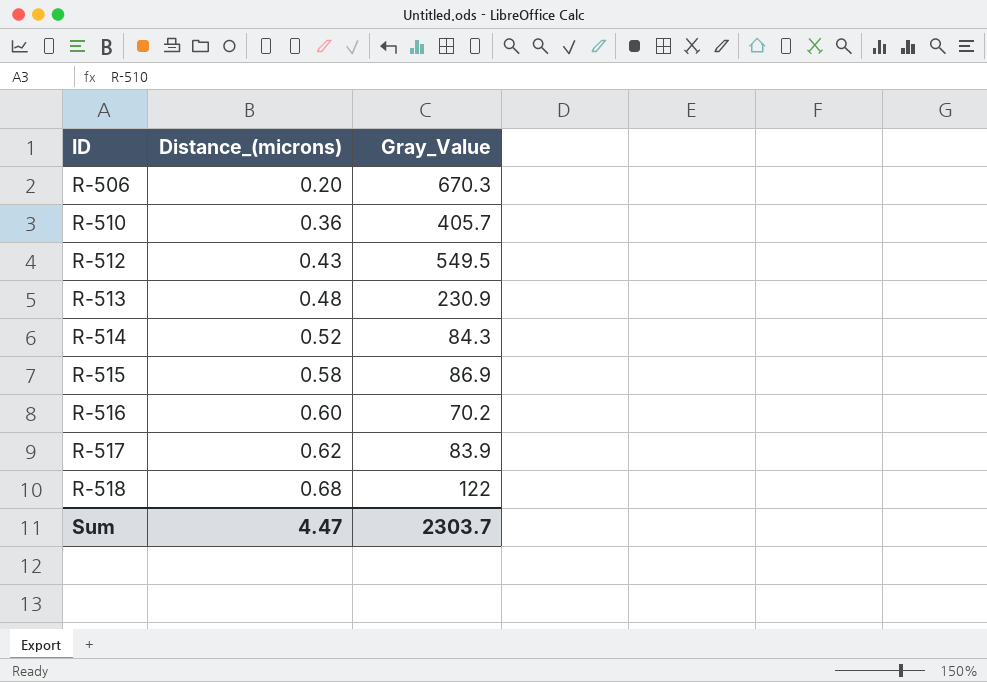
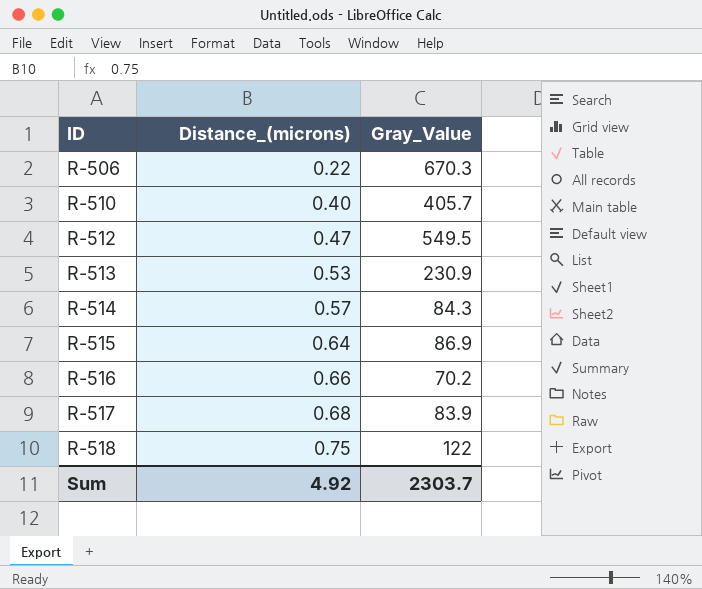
R-506 | Distance_(microns): 0.20 -> 0.22
R-510 | Distance_(microns): 0.36 -> 0.40
R-512 | Distance_(microns): 0.43 -> 0.47
R-513 | Distance_(microns): 0.48 -> 0.53
R-514 | Distance_(microns): 0.52 -> 0.57
R-515 | Distance_(microns): 0.58 -> 0.64
R-516 | Distance_(microns): 0.60 -> 0.66
R-517 | Distance_(microns): 0.62 -> 0.68
R-518 | Distance_(microns): 0.68 -> 0.75
Sum | Distance_(microns): 4.47 -> 4.92

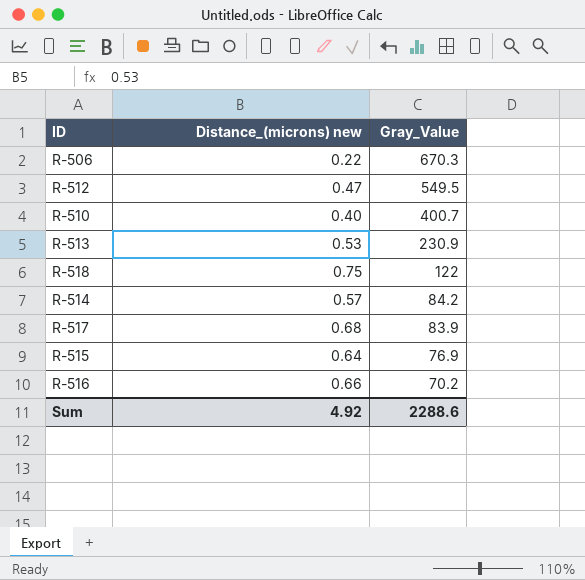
row order: ID ascending -> Gray_Value descending
column name: Distance_(microns) -> Distance_(microns) new
R-510 | Gray_Value: 405.7 -> 400.7
R-514 | Gray_Value: 84.3 -> 84.2
R-515 | Gray_Value: 86.9 -> 76.9
Sum | Gray_Value: 2303.7 -> 2288.6

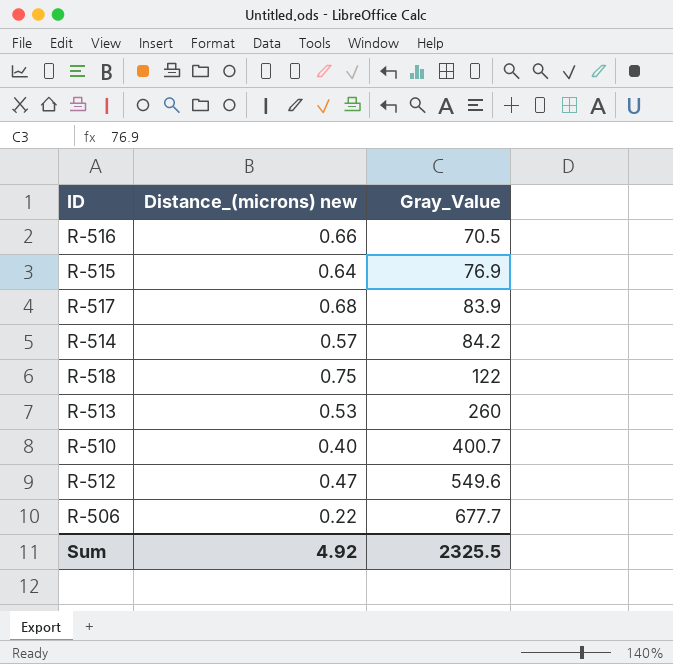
row order: Gray_Value descending -> Gray_Value ascending
R-516 | Gray_Value: 70.2 -> 70.5
R-513 | Gray_Value: 230.9 -> 260
R-512 | Gray_Value: 549.5 -> 549.6
R-506 | Gray_Value: 670.3 -> 677.7
Sum | Gray_Value: 2288.6 -> 2325.5

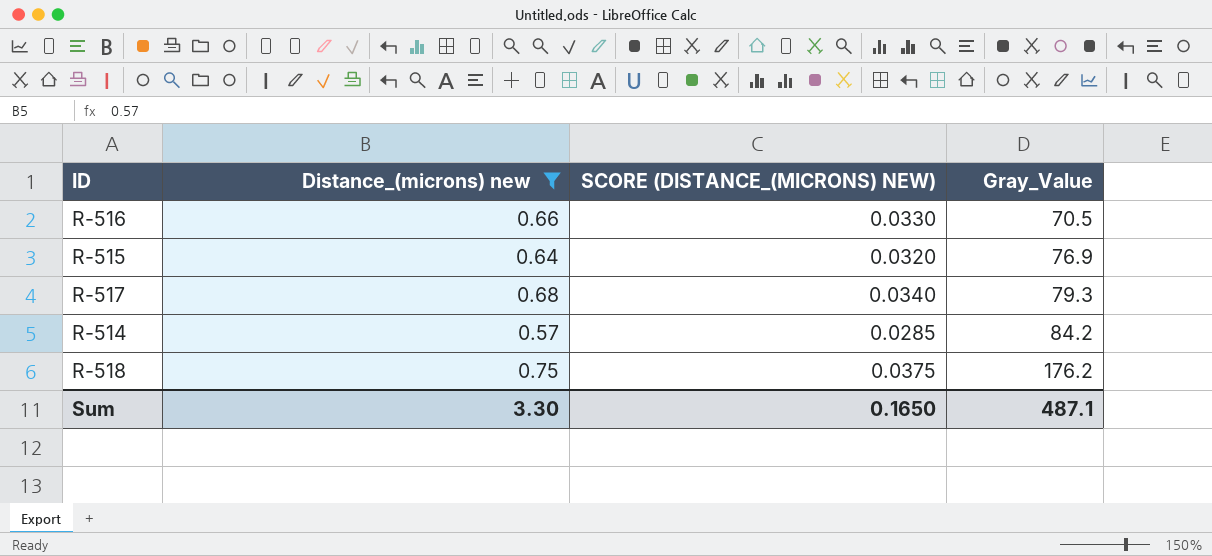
filter: none -> Distance_(microns) new >= 0.57
column SCORE (DISTANCE_(MICRONS) NEW) | formula: none -> [Distance_(microns) new] * 0.05
R-517 | Gray_Value: 83.9 -> 79.3
R-518 | Gray_Value: 122 -> 176.2
Sum | Distance_(microns) new: 4.92 -> 3.30
Sum | Gray_Value: 2325.5 -> 487.1

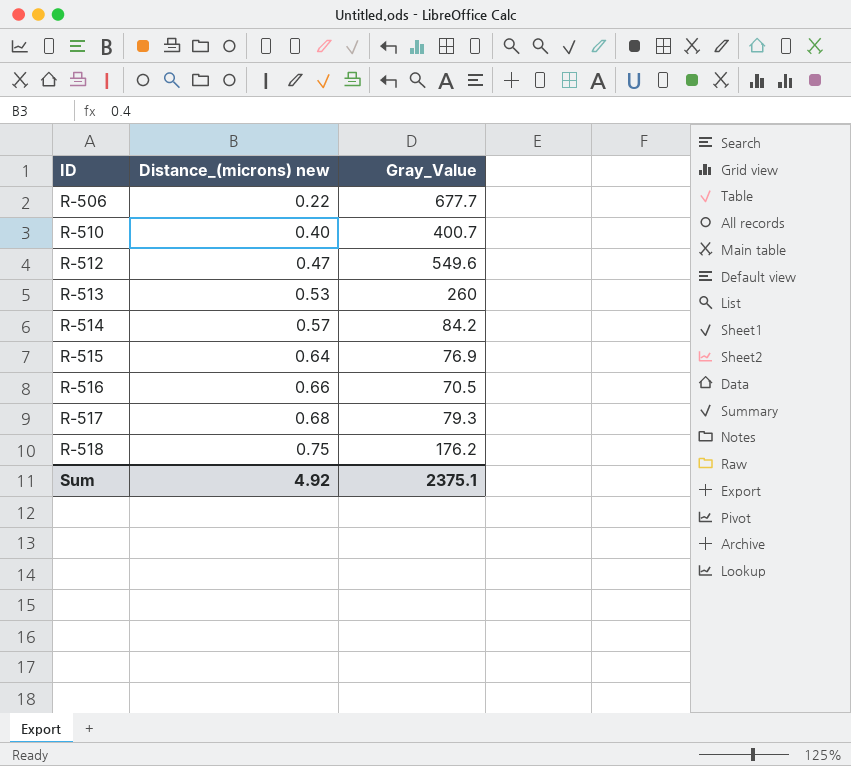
filter: Distance_(microns) new >= 0.57 -> none
row order: Gray_Value ascending -> ID ascending
column SCORE (DISTANCE_(MICRONS) NEW) | formula: [Distance_(microns) new] * 0.05 -> none
Sum | Distance_(microns) new: 3.30 -> 4.92
Sum | Gray_Value: 487.1 -> 2375.1

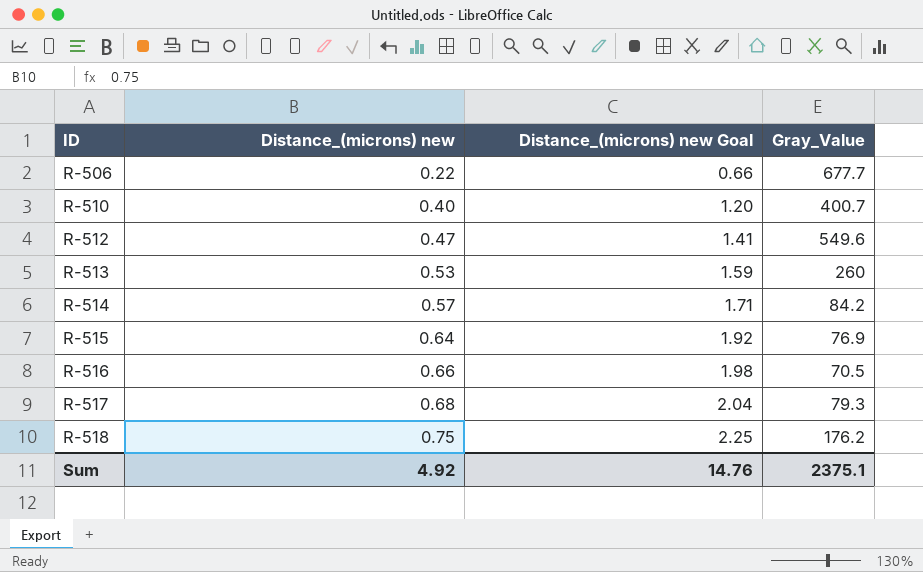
column Distance_(microns) new Goal | formula: none -> [Distance_(microns) new] * 3

